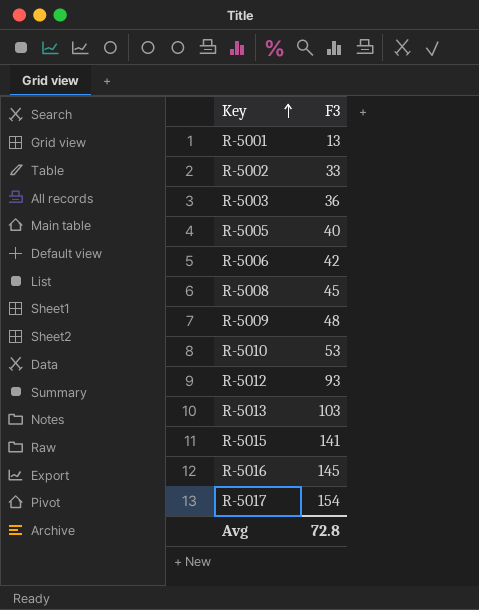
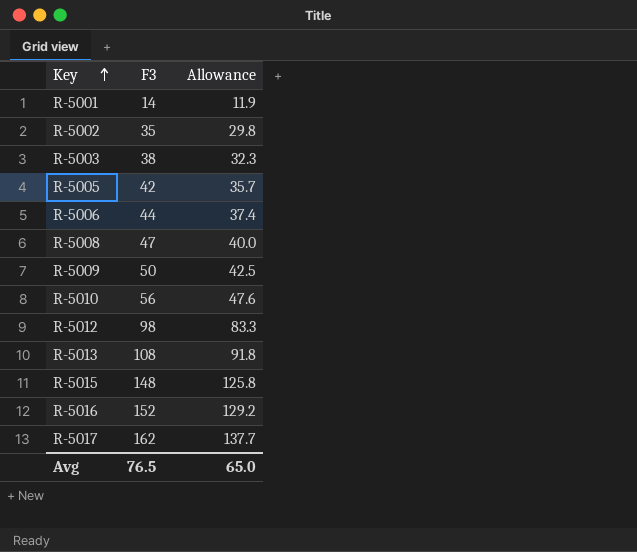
column Allowance | formula: none -> [F3] * 0.85
R-5001 | F3: 13 -> 14
R-5002 | F3: 33 -> 35
R-5003 | F3: 36 -> 38
R-5005 | F3: 40 -> 42
R-5006 | F3: 42 -> 44
R-5008 | F3: 45 -> 47
R-5009 | F3: 48 -> 50
R-5010 | F3: 53 -> 56
R-5012 | F3: 93 -> 98
R-5013 | F3: 103 -> 108
R-5015 | F3: 141 -> 148
R-5016 | F3: 145 -> 152
R-5017 | F3: 154 -> 162
Avg | F3: 72.8 -> 76.5

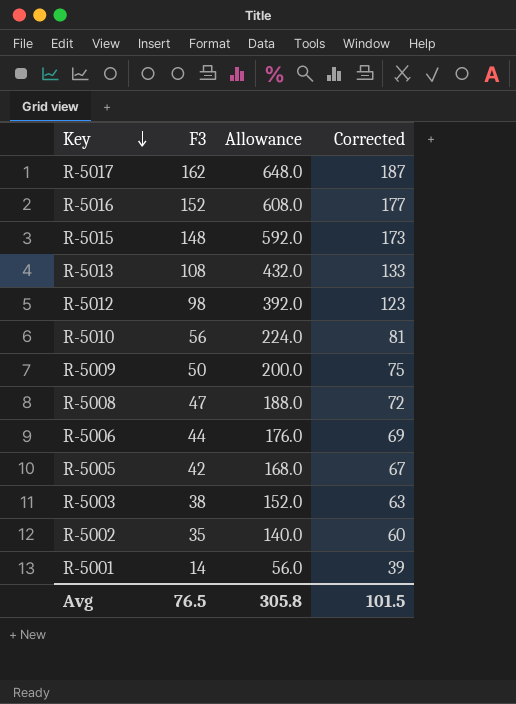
row order: Key ascending -> Key descending
column Allowance | formula: [F3] * 0.85 -> [F3] * 4
column Corrected | formula: none -> [F3] + 25
Avg | Allowance: 65.0 -> 305.8

